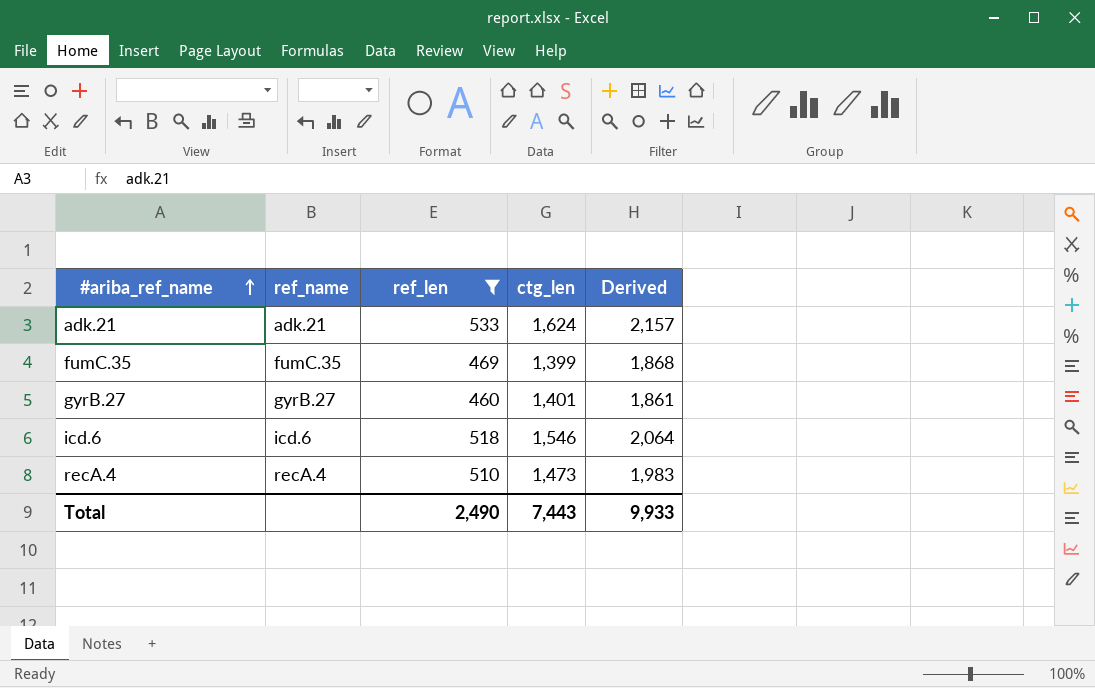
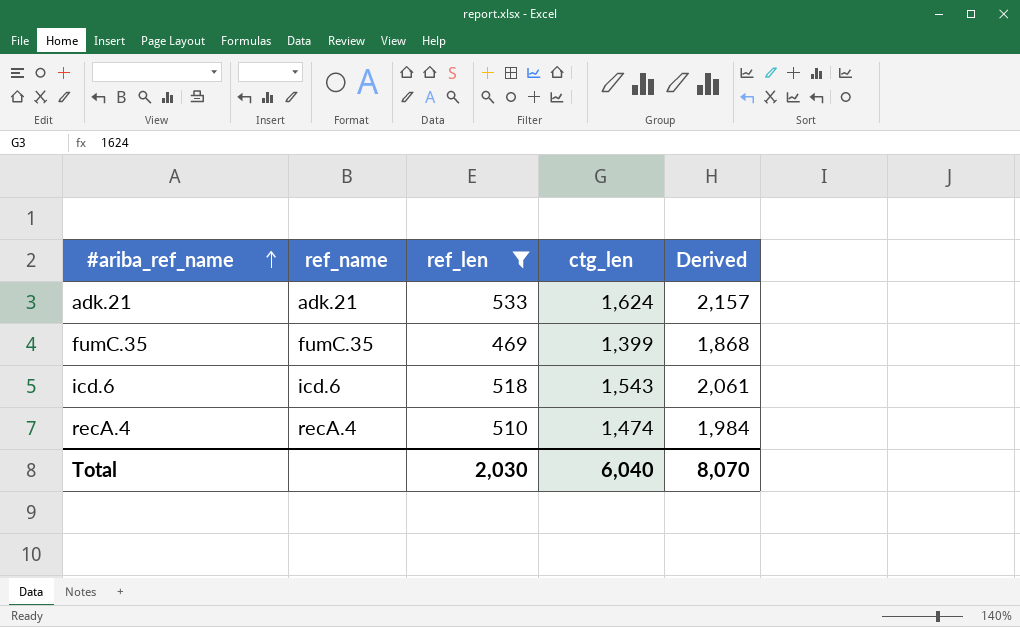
row gyrB.27: gyrB.27 | 460 | 1,401 | 1,861 -> none
icd.6 | ctg_len: 1,546 -> 1,543
icd.6 | Derived: 2,064 -> 2,061
recA.4 | ctg_len: 1,473 -> 1,474
recA.4 | Derived: 1,983 -> 1,984
Total | ref_len: 2,490 -> 2,030
Total | ctg_len: 7,443 -> 6,040
Total | Derived: 9,933 -> 8,070

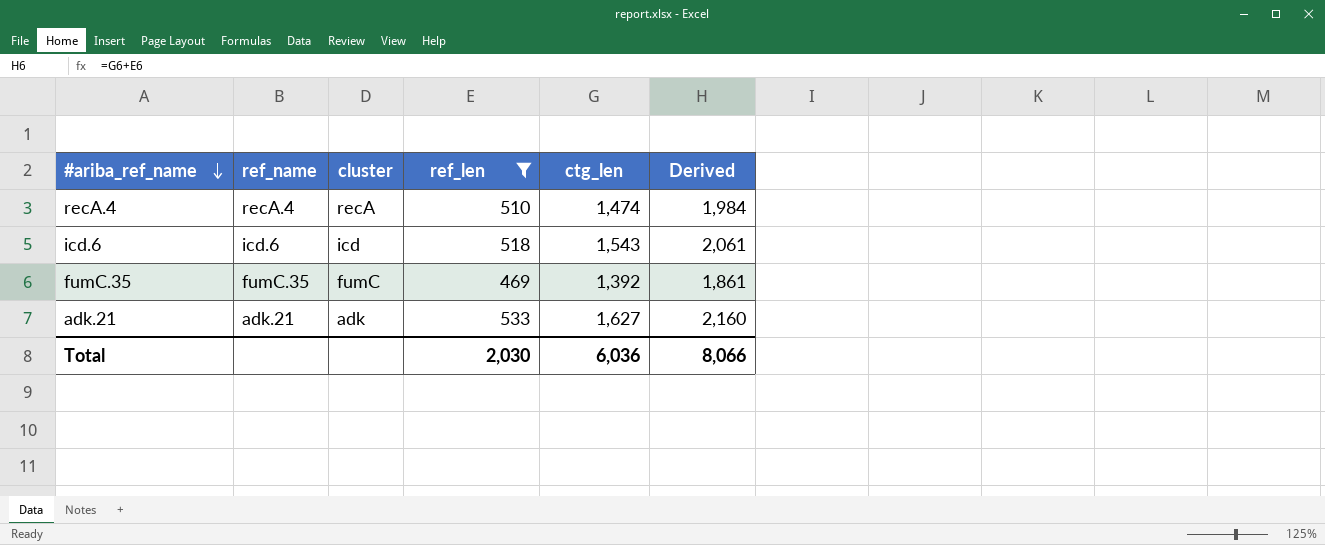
row order: #ariba_ref_name ascending -> #ariba_ref_name descending
column cluster | position: none -> 3
fumC.35 | ctg_len: 1,399 -> 1,392
fumC.35 | Derived: 1,868 -> 1,861
adk.21 | ctg_len: 1,624 -> 1,627
adk.21 | Derived: 2,157 -> 2,160
Total | ctg_len: 6,040 -> 6,036
Total | Derived: 8,070 -> 8,066

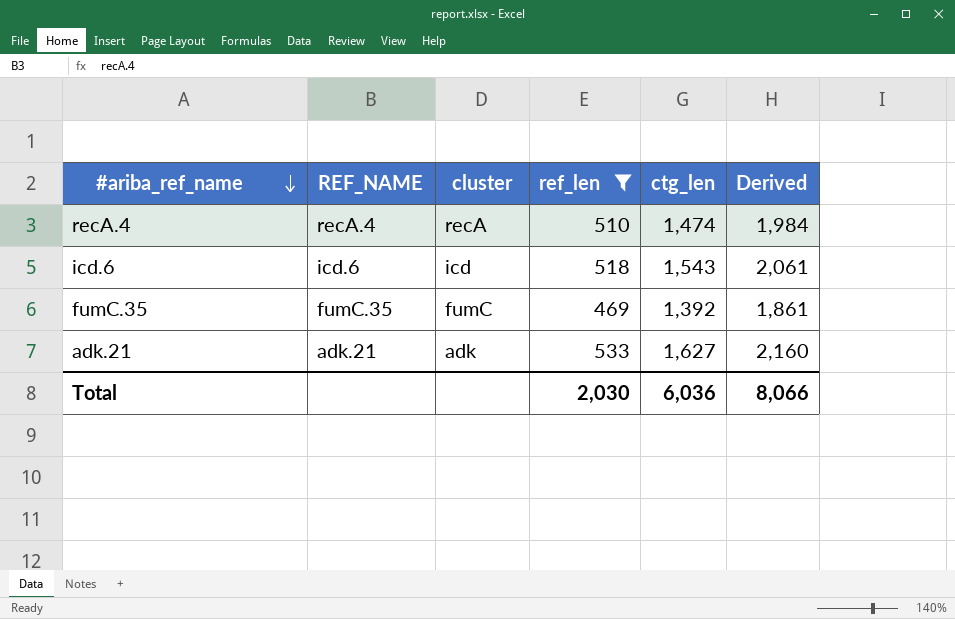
column name: ref_name -> REF_NAME

